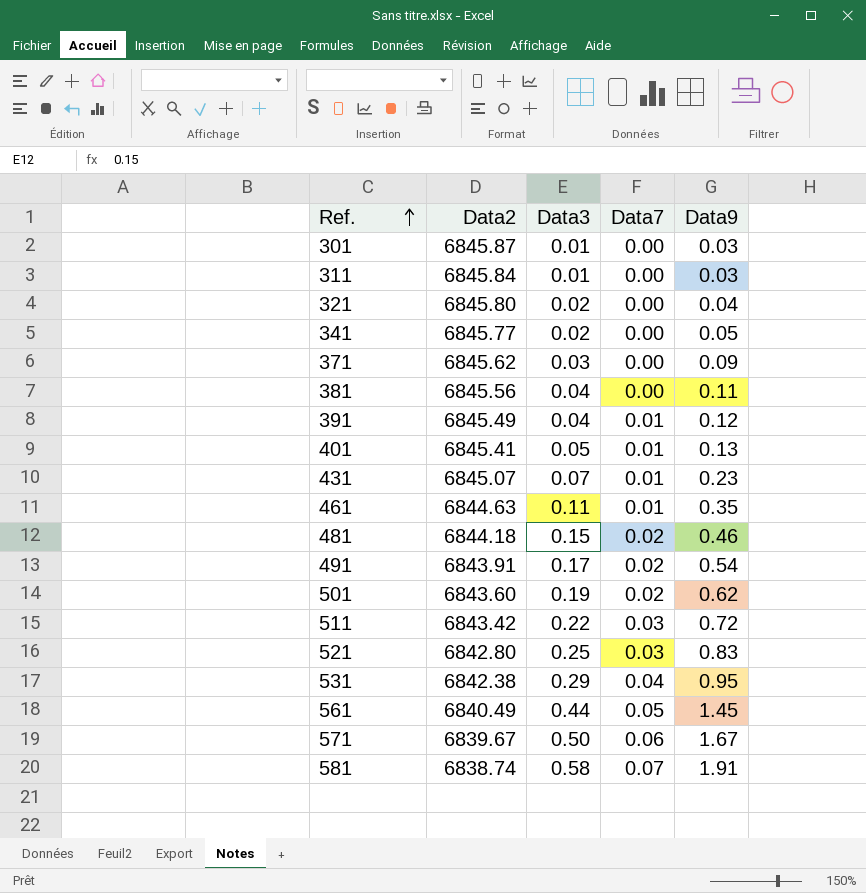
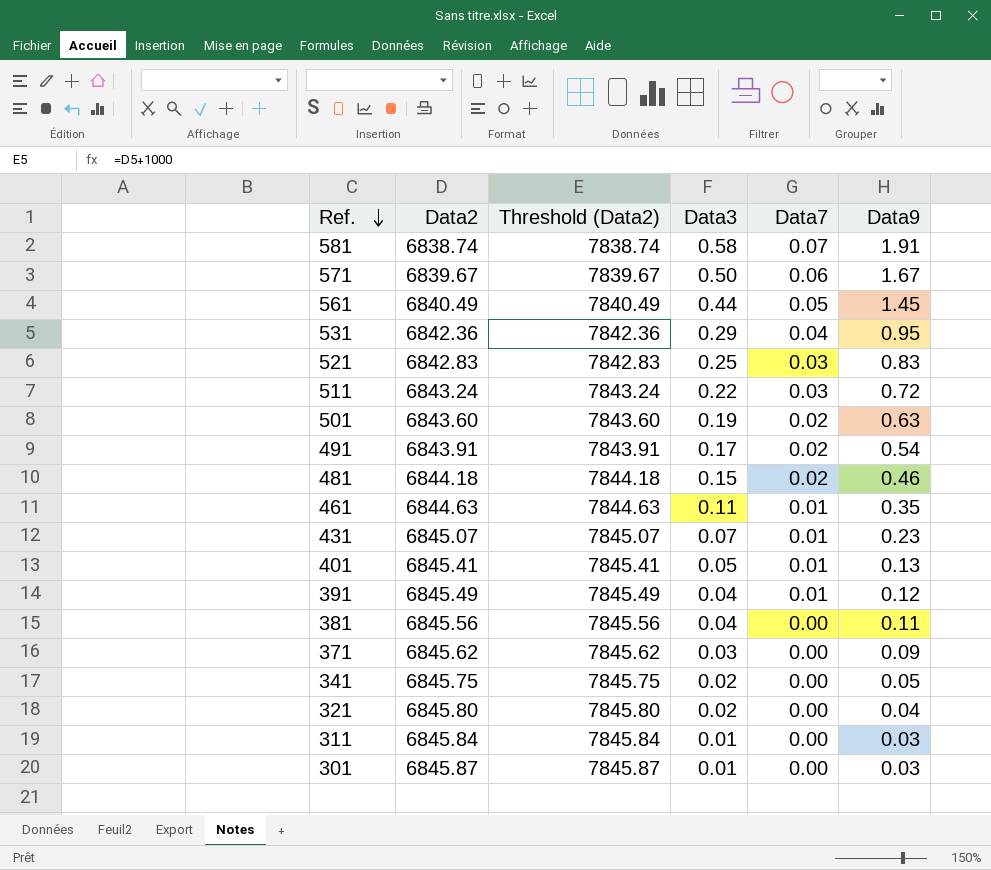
row order: Ref. ascending -> Ref. descending
column Threshold (Data2) | formula: none -> [Data2] + 1000
531 | Data2: 6842.38 -> 6842.36
521 | Data2: 6842.80 -> 6842.83
511 | Data2: 6843.42 -> 6843.24
501 | Data9: 0.62 -> 0.63
341 | Data2: 6845.77 -> 6845.75

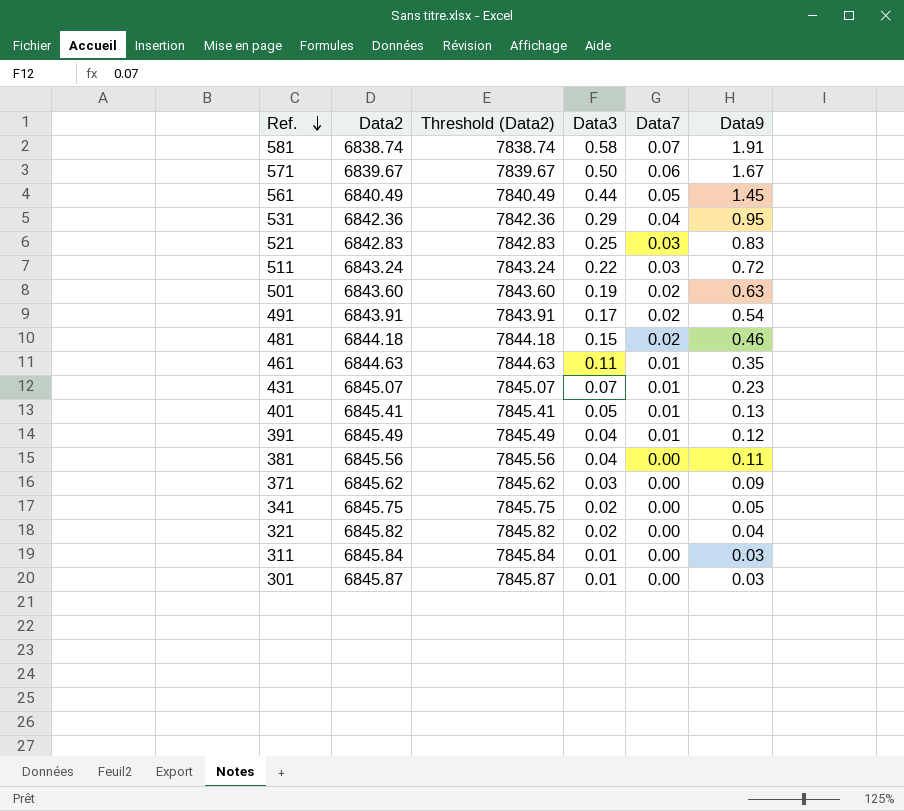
321 | Data2: 6845.80 -> 6845.82
321 | Threshold (Data2): 7845.80 -> 7845.82

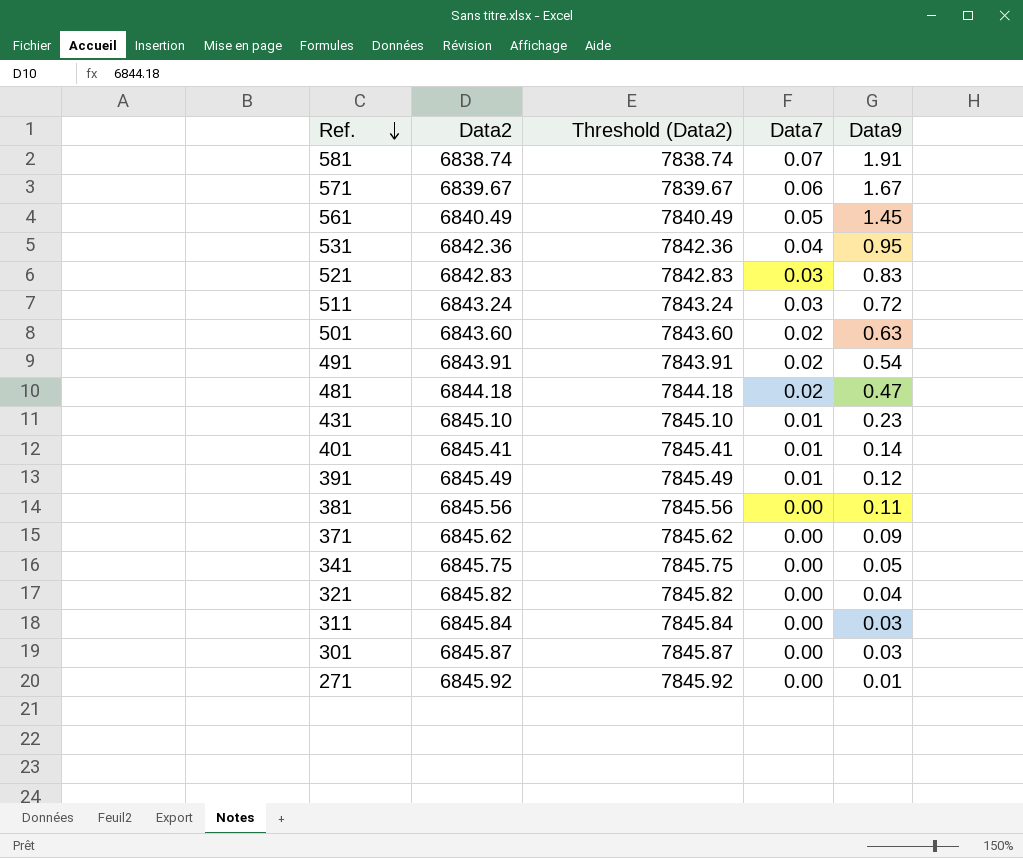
column Data3 | position: 4 -> none
row 461: 6844.63 | 7844.63 | 0.11 | 0.01 | 0.35 -> none
481 | Data9: 0.46 -> 0.47
431 | Data2: 6845.07 -> 6845.10
431 | Threshold (Data2): 7845.07 -> 7845.10
401 | Data9: 0.13 -> 0.14
row 271: none -> 6845.92 | 7845.92 | 0.00 | 0.01

